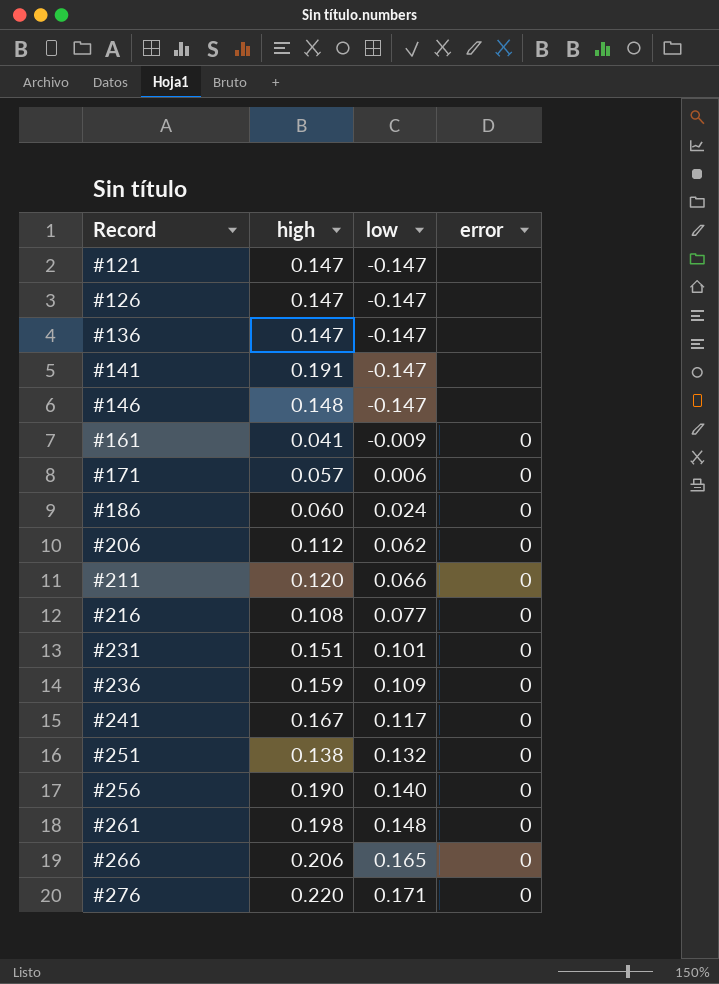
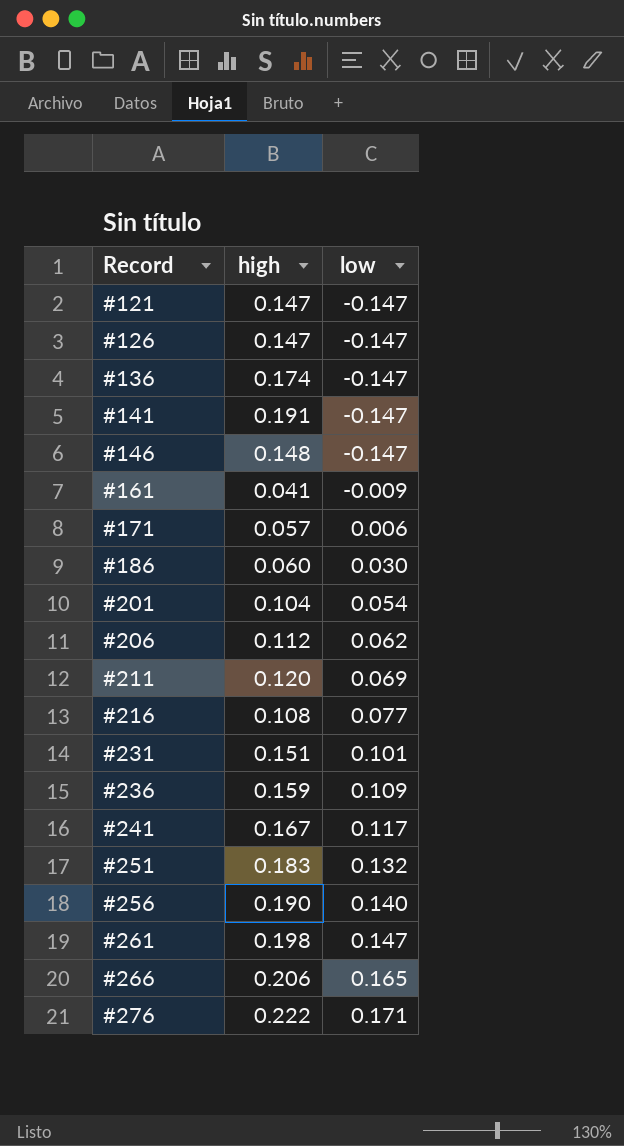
column error | position: 4 -> none
#136 | high: 0.147 -> 0.174
#186 | low: 0.024 -> 0.030
row #201: none -> 0.104 | 0.054
#211 | low: 0.066 -> 0.069
#251 | high: 0.138 -> 0.183
#261 | low: 0.148 -> 0.147
#276 | high: 0.220 -> 0.222

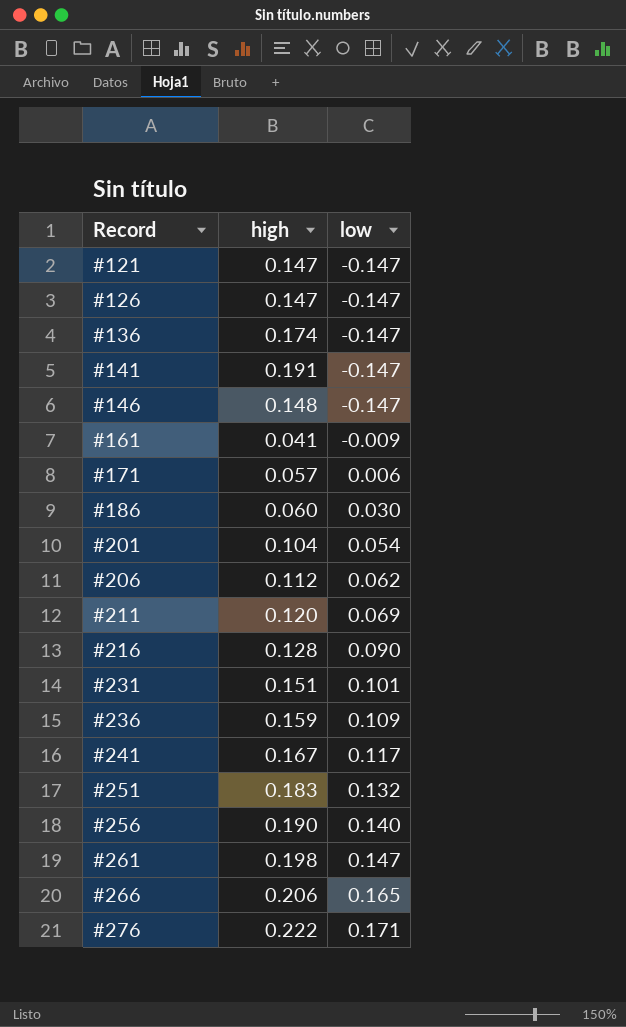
#216 | high: 0.108 -> 0.128
#216 | low: 0.077 -> 0.090

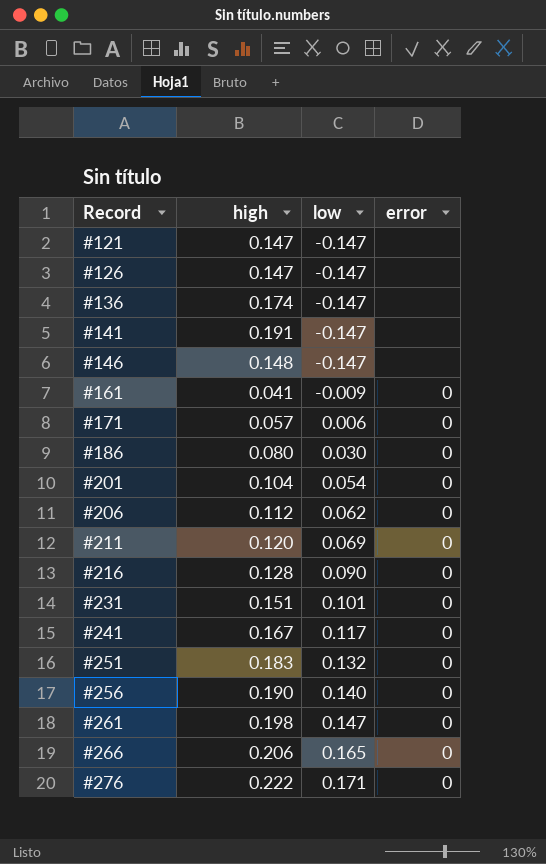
column error | position: none -> 4
row #236: 0.159 | 0.109 -> none
#186 | high: 0.060 -> 0.080

